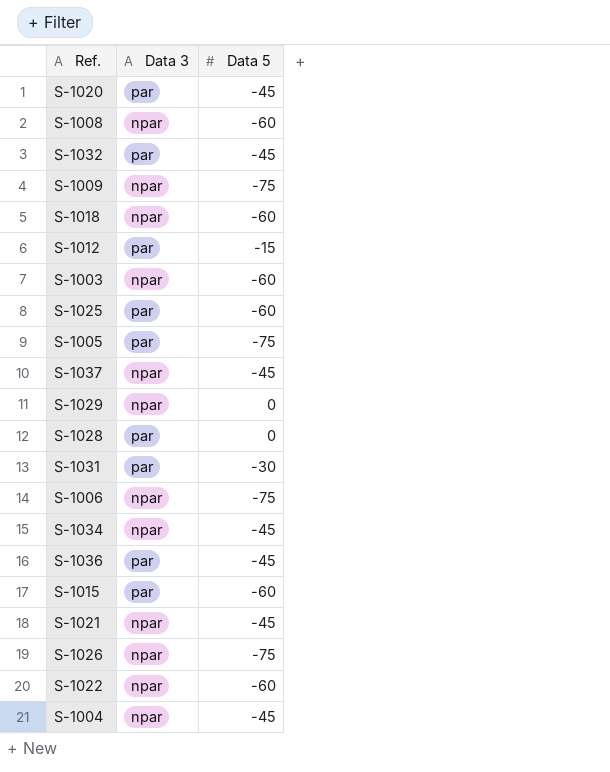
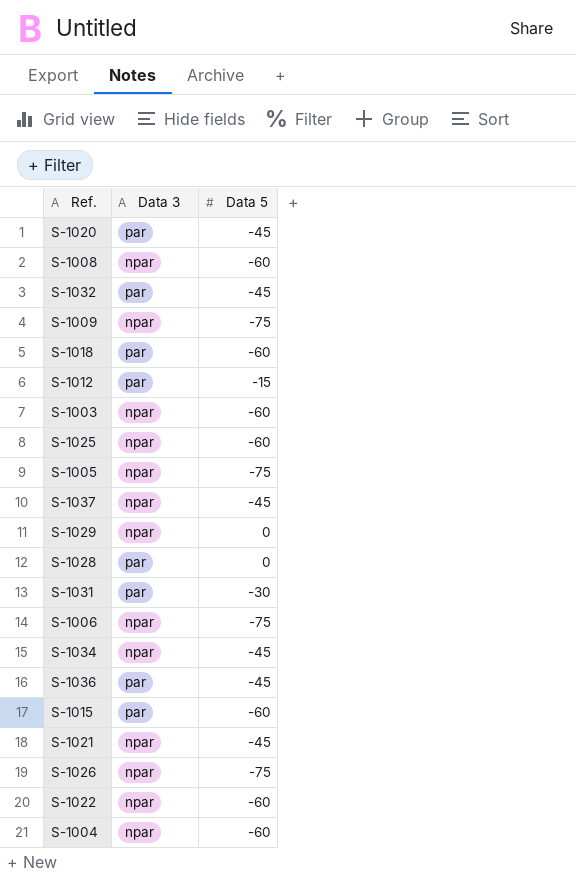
S-1018 | Data 3: npar -> par
S-1025 | Data 3: par -> npar
S-1005 | Data 3: par -> npar
S-1004 | Data 5: -45 -> -60

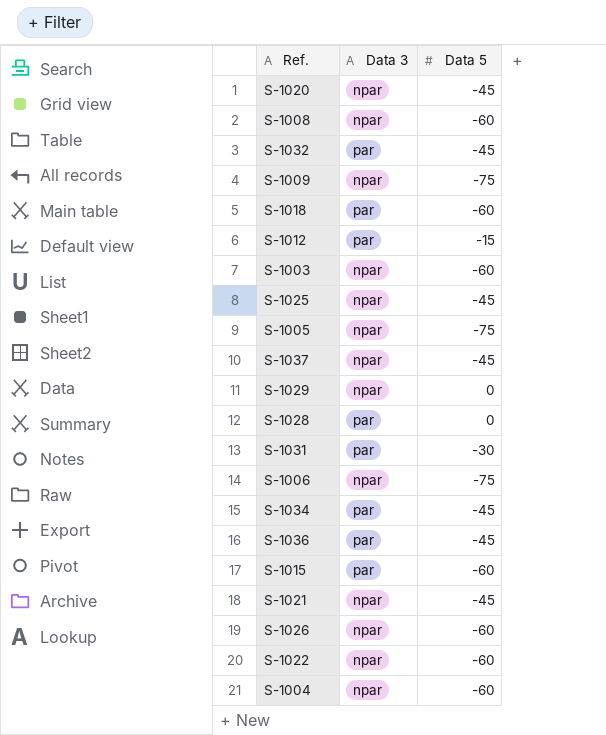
S-1020 | Data 3: par -> npar
S-1025 | Data 5: -60 -> -45
S-1034 | Data 3: npar -> par
S-1026 | Data 5: -75 -> -60

